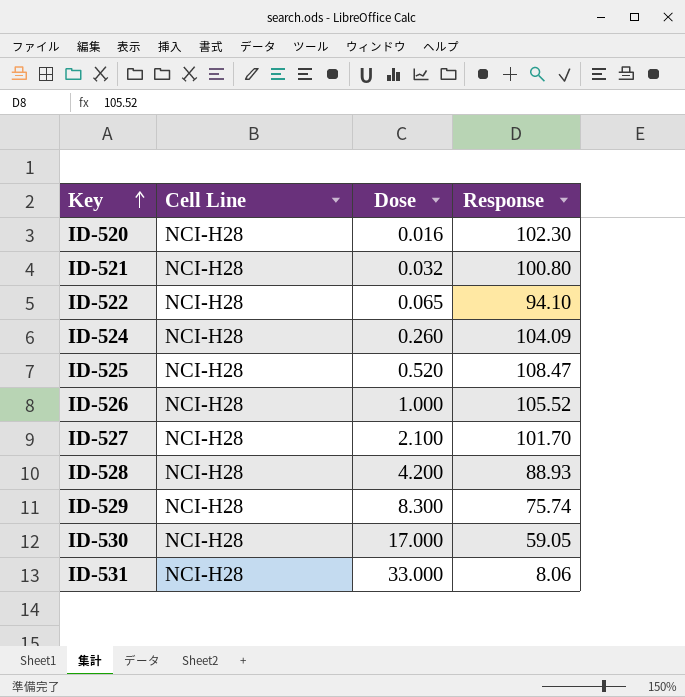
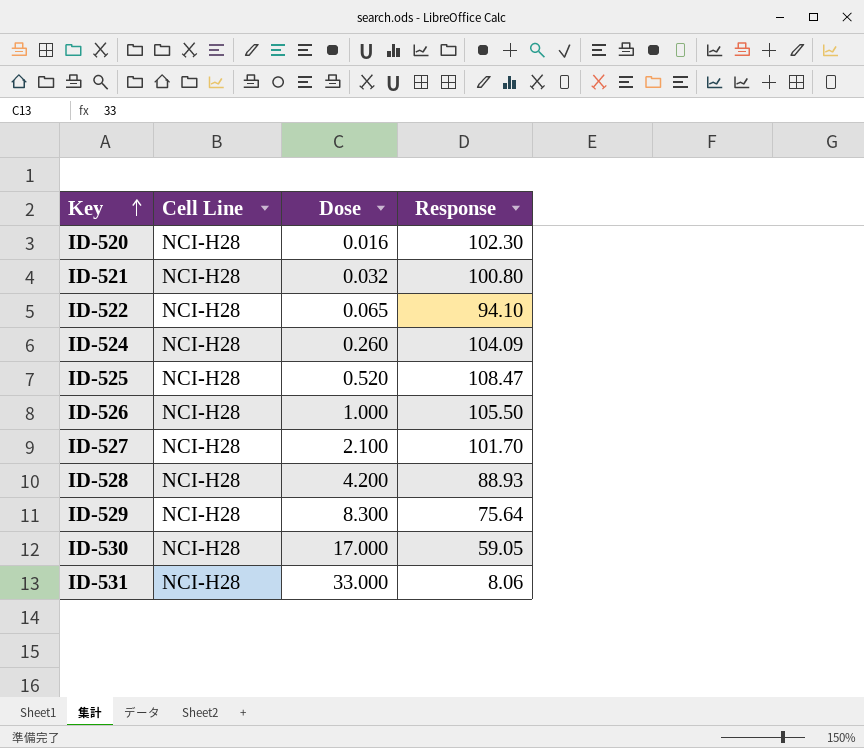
ID-526 | Response: 105.52 -> 105.50
ID-529 | Response: 75.74 -> 75.64

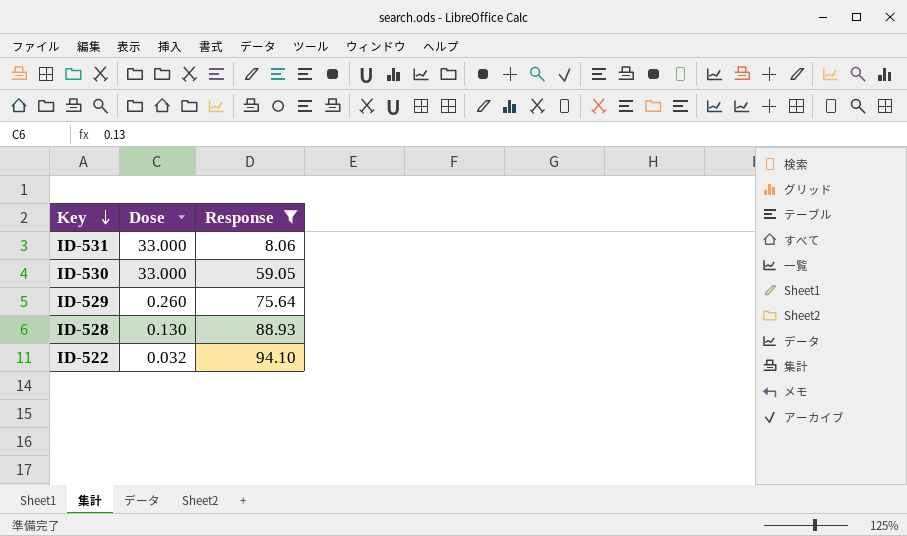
filter: none -> Response <= 94.10
row order: Key ascending -> Key descending
column Cell Line | position: 2 -> none
ID-530 | Dose: 17.000 -> 33.000
ID-529 | Dose: 8.300 -> 0.260
ID-528 | Dose: 4.200 -> 0.130
ID-522 | Dose: 0.065 -> 0.032

